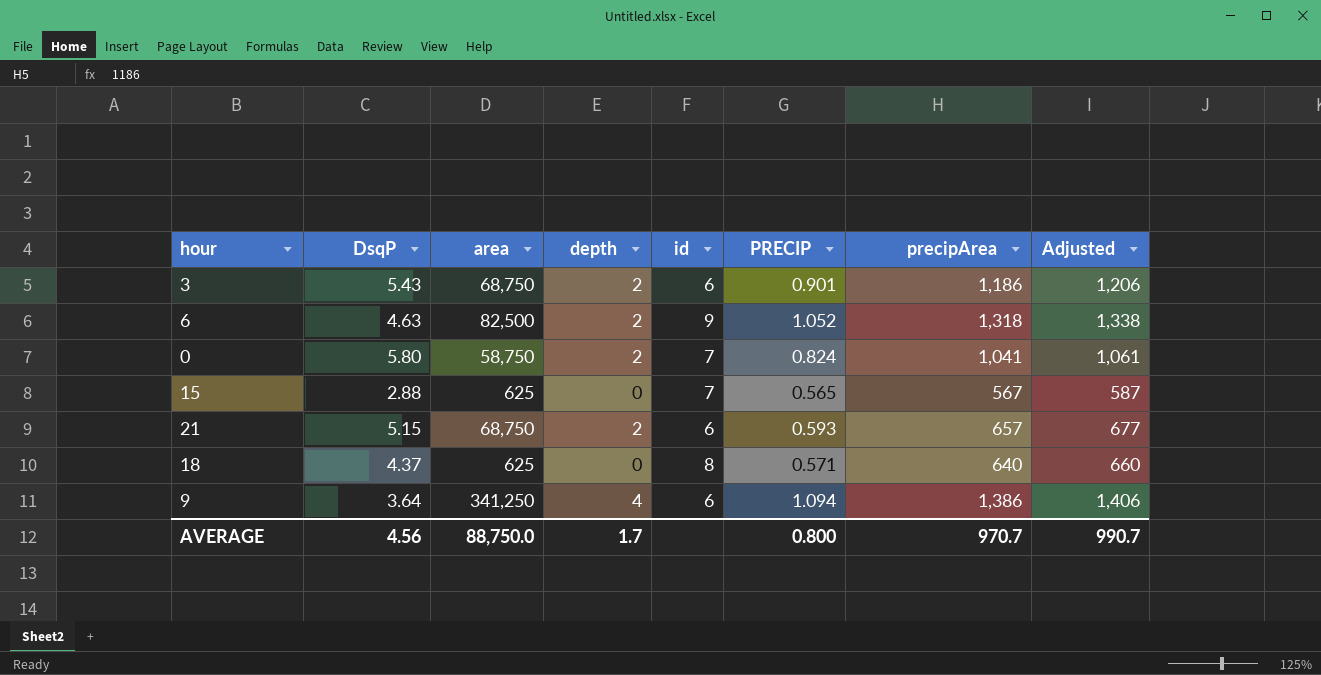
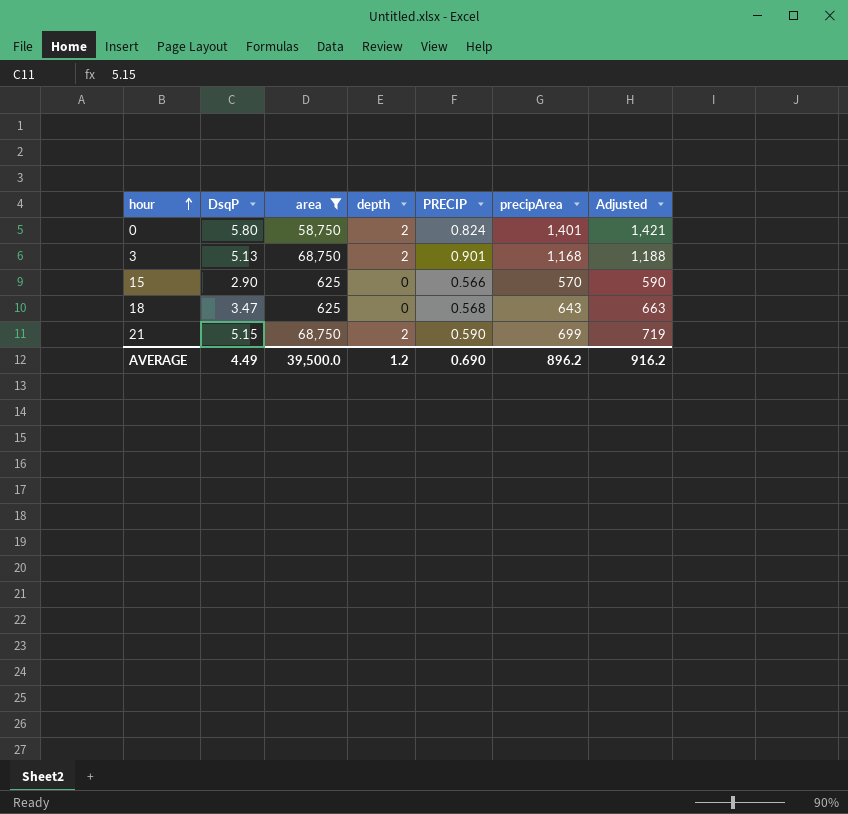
filter: none -> area <= 68,750
row order: none -> hour ascending
column id | position: 5 -> none
0 | precipArea: 1,041 -> 1,401
0 | Adjusted: 1,061 -> 1,421
3 | DsqP: 5.43 -> 5.13
3 | precipArea: 1,186 -> 1,168
3 | Adjusted: 1,206 -> 1,188
15 | DsqP: 2.88 -> 2.90
15 | PRECIP: 0.565 -> 0.566
15 | precipArea: 567 -> 570
15 | Adjusted: 587 -> 590
18 | DsqP: 4.37 -> 3.47
18 | PRECIP: 0.571 -> 0.568
18 | precipArea: 640 -> 643
18 | Adjusted: 660 -> 663
21 | PRECIP: 0.593 -> 0.590
21 | precipArea: 657 -> 699
21 | Adjusted: 677 -> 719
AVERAGE | DsqP: 4.56 -> 4.49
AVERAGE | area: 88,750.0 -> 39,500.0
AVERAGE | depth: 1.7 -> 1.2
AVERAGE | PRECIP: 0.800 -> 0.690
AVERAGE | precipArea: 970.7 -> 896.2
AVERAGE | Adjusted: 990.7 -> 916.2

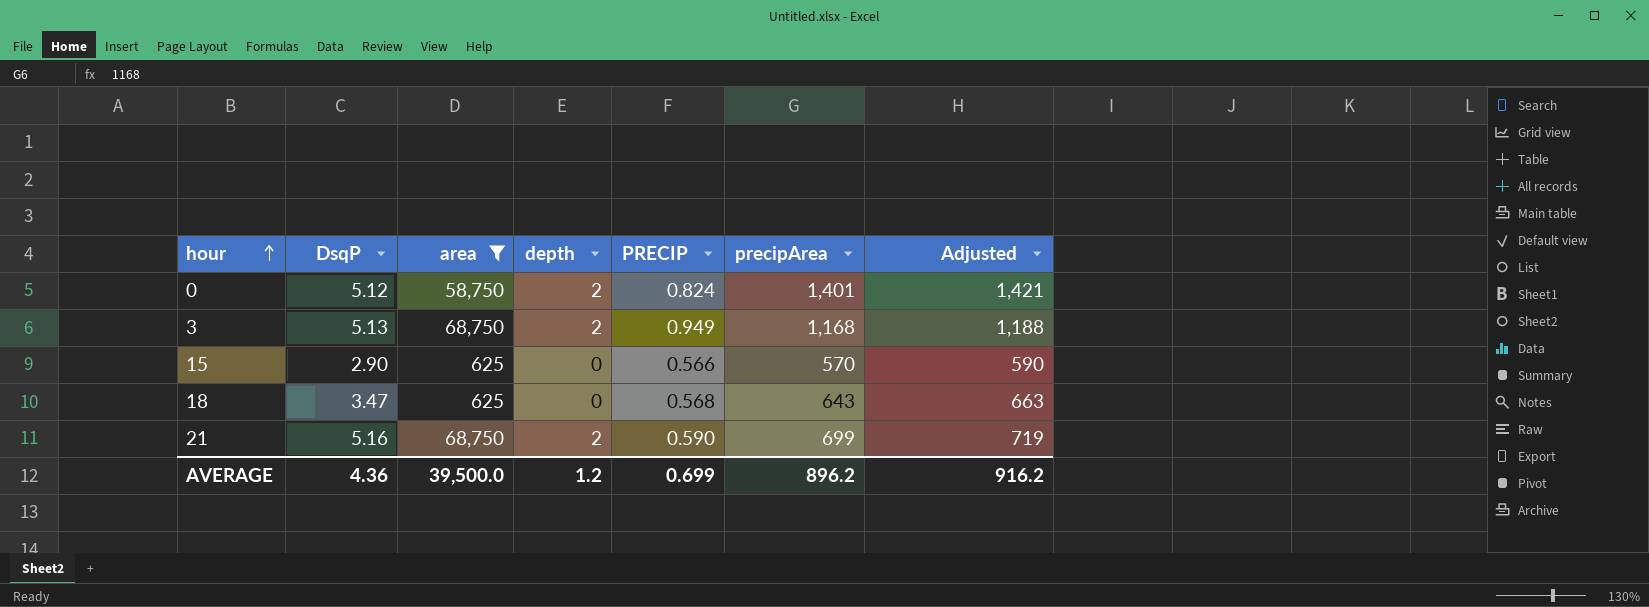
0 | DsqP: 5.80 -> 5.12
3 | PRECIP: 0.901 -> 0.949
21 | DsqP: 5.15 -> 5.16
AVERAGE | DsqP: 4.49 -> 4.36
AVERAGE | PRECIP: 0.690 -> 0.699

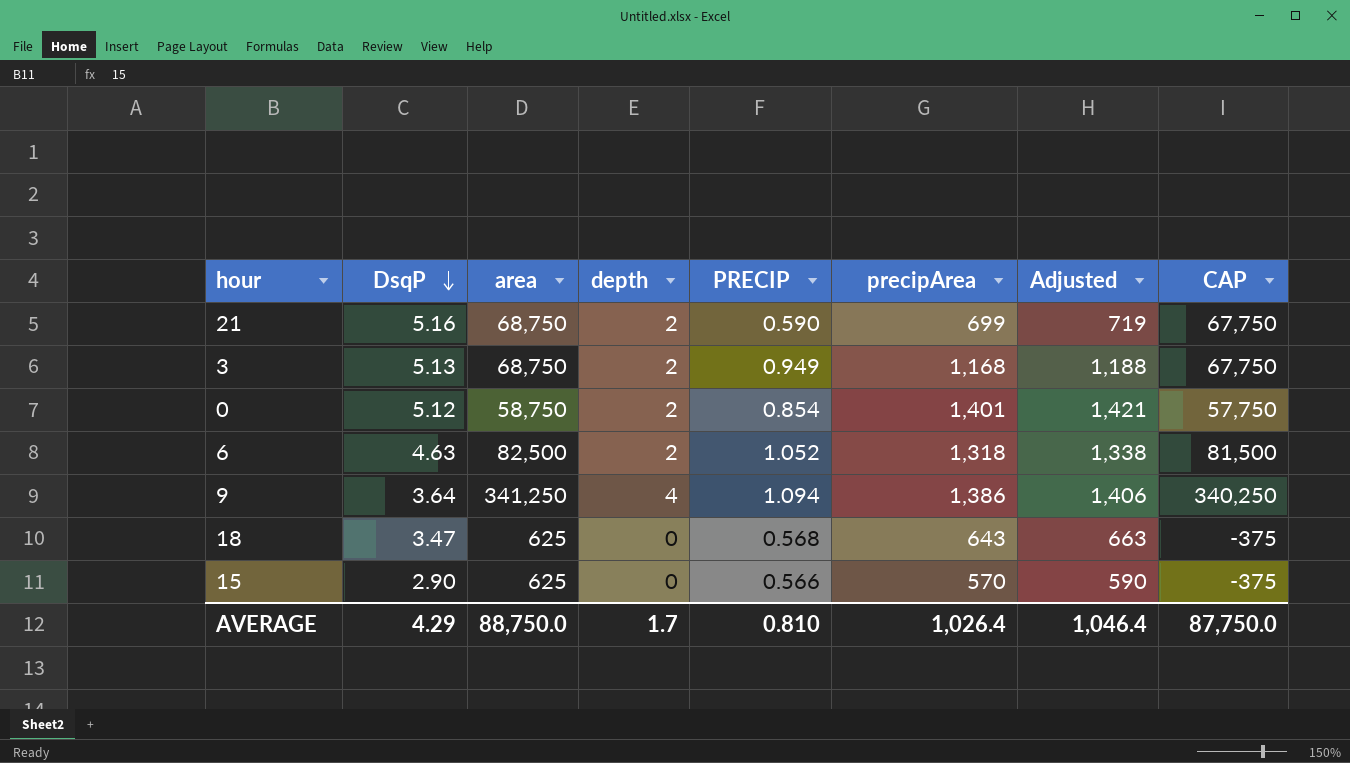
filter: area <= 68,750 -> none
row order: hour ascending -> DsqP descending
column CAP | formula: none -> [area] - 1000
0 | PRECIP: 0.824 -> 0.854
AVERAGE | DsqP: 4.36 -> 4.29
AVERAGE | area: 39,500.0 -> 88,750.0
AVERAGE | depth: 1.2 -> 1.7
AVERAGE | PRECIP: 0.699 -> 0.810
AVERAGE | precipArea: 896.2 -> 1,026.4
AVERAGE | Adjusted: 916.2 -> 1,046.4

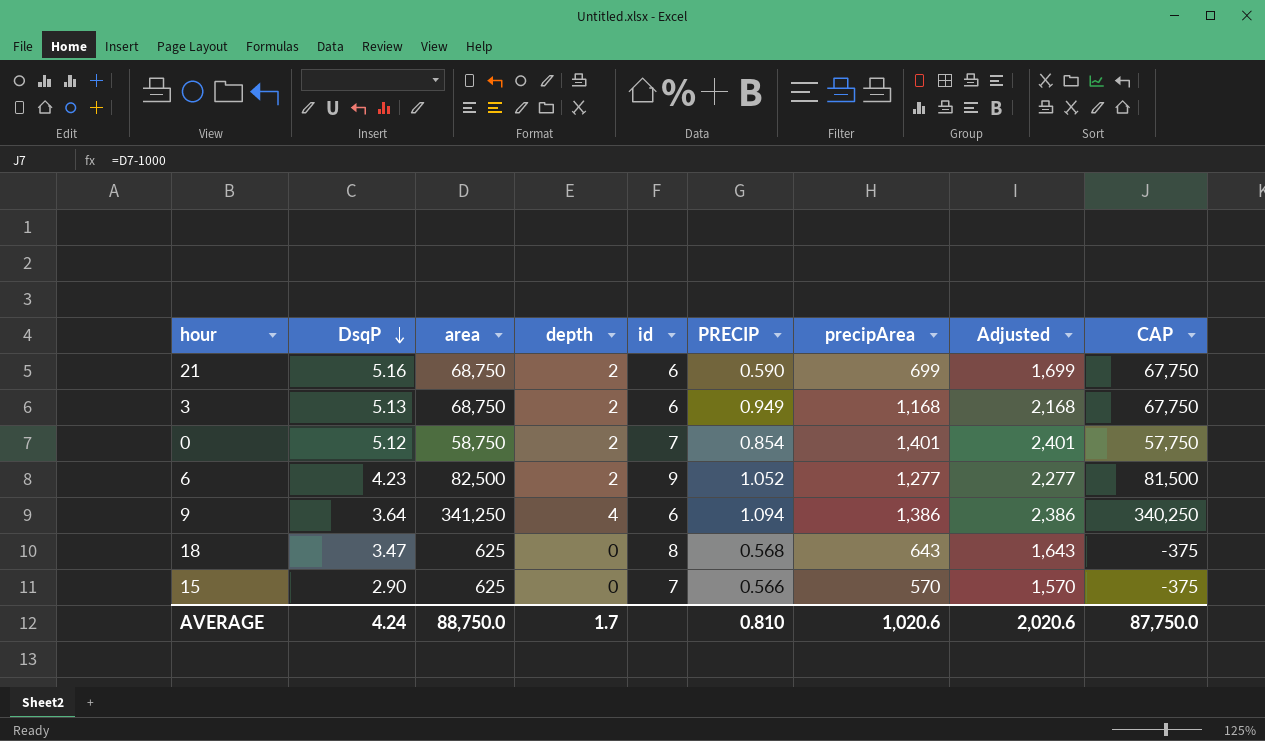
column id | position: none -> 5
column Adjusted | formula: [precipArea] + 20 -> [precipArea] + 1000
6 | DsqP: 4.63 -> 4.23
6 | precipArea: 1,318 -> 1,277
AVERAGE | DsqP: 4.29 -> 4.24
AVERAGE | precipArea: 1,026.4 -> 1,020.6
AVERAGE | Adjusted: 1,046.4 -> 2,020.6

